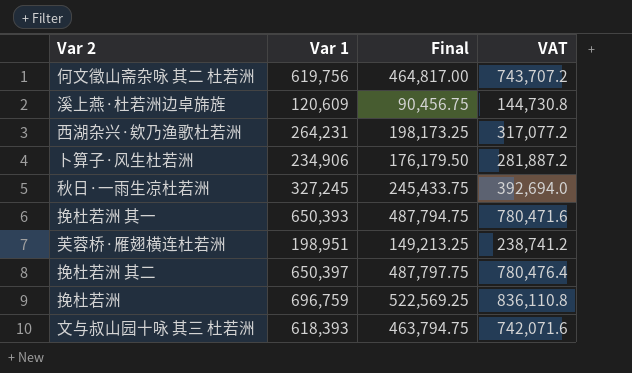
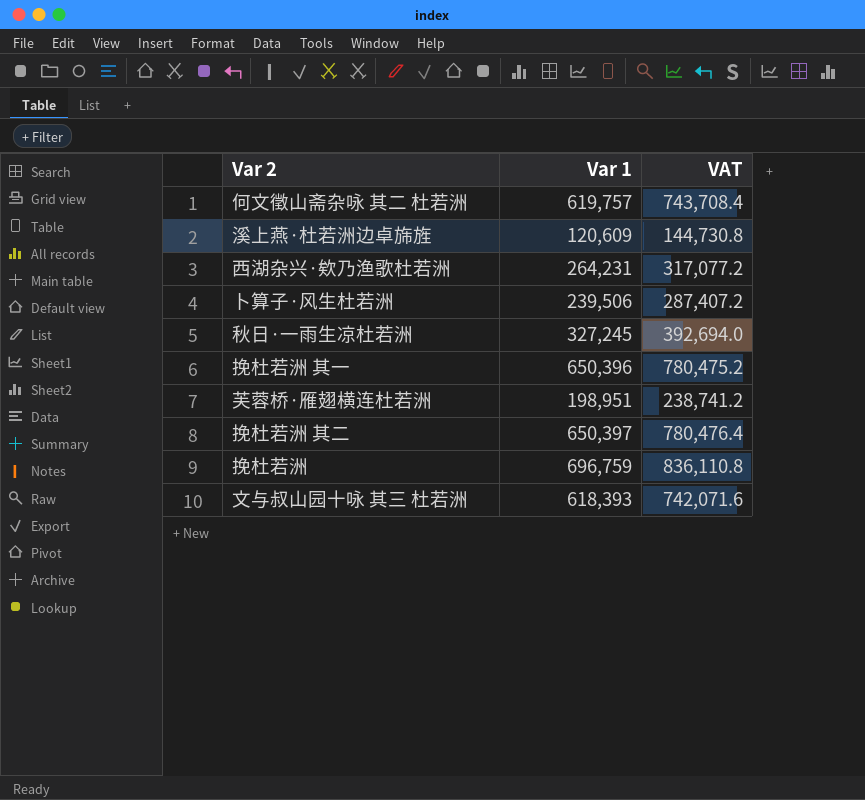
column Final | formula: [Var 1] * 0.75 -> none
何文徵山斋杂咏 其二 杜若洲 | Var 1: 619,756 -> 619,757
何文徵山斋杂咏 其二 杜若洲 | VAT: 743,707.2 -> 743,708.4
卜算子·风生杜若洲 | Var 1: 234,906 -> 239,506
卜算子·风生杜若洲 | VAT: 281,887.2 -> 287,407.2
挽杜若洲 其一 | Var 1: 650,393 -> 650,396
挽杜若洲 其一 | VAT: 780,471.6 -> 780,475.2

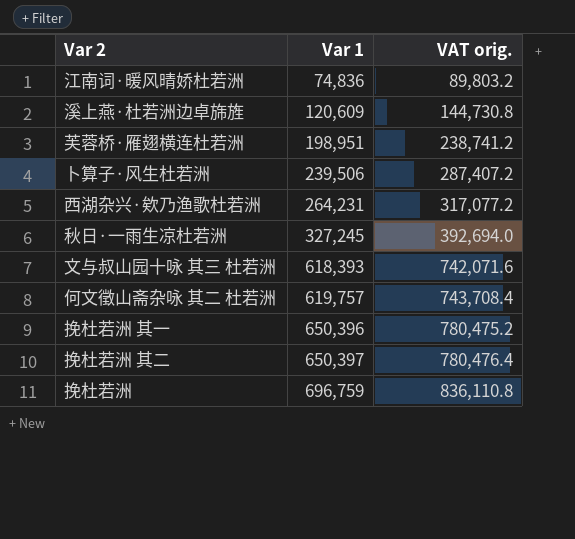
row order: none -> Var 1 ascending
column name: VAT -> VAT orig.
row 江南词·暖风晴娇杜若洲: none -> 74,836 | 89,803.2

